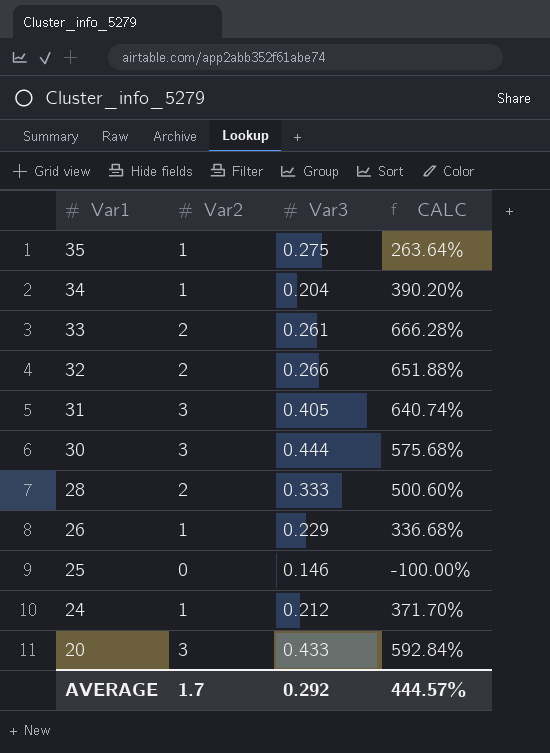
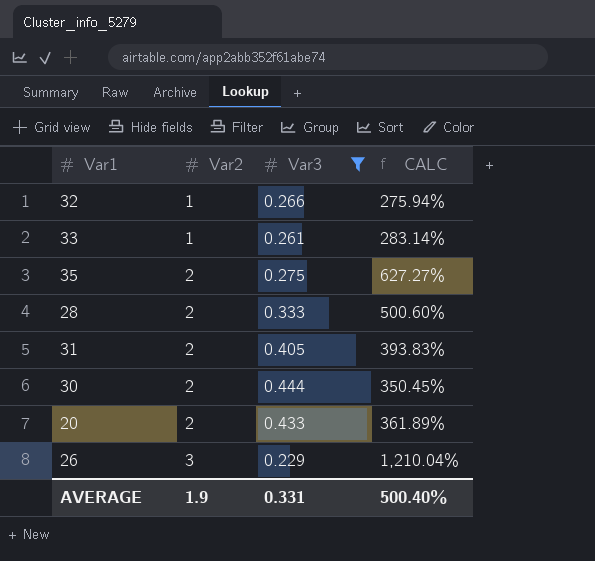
filter: none -> Var3 >= 0.229
row order: Var1 descending -> Var2 ascending
32 | Var2: 2 -> 1
32 | CALC: 651.88% -> 275.94%
33 | Var2: 2 -> 1
33 | CALC: 666.28% -> 283.14%
35 | Var2: 1 -> 2
35 | CALC: 263.64% -> 627.27%
31 | Var2: 3 -> 2
31 | CALC: 640.74% -> 393.83%
30 | Var2: 3 -> 2
30 | CALC: 575.68% -> 350.45%
20 | Var2: 3 -> 2
20 | CALC: 592.84% -> 361.89%
26 | Var2: 1 -> 3
26 | CALC: 336.68% -> 1,210.04%
AVERAGE | Var2: 1.7 -> 1.9
AVERAGE | Var3: 0.292 -> 0.331
AVERAGE | CALC: 444.57% -> 500.40%

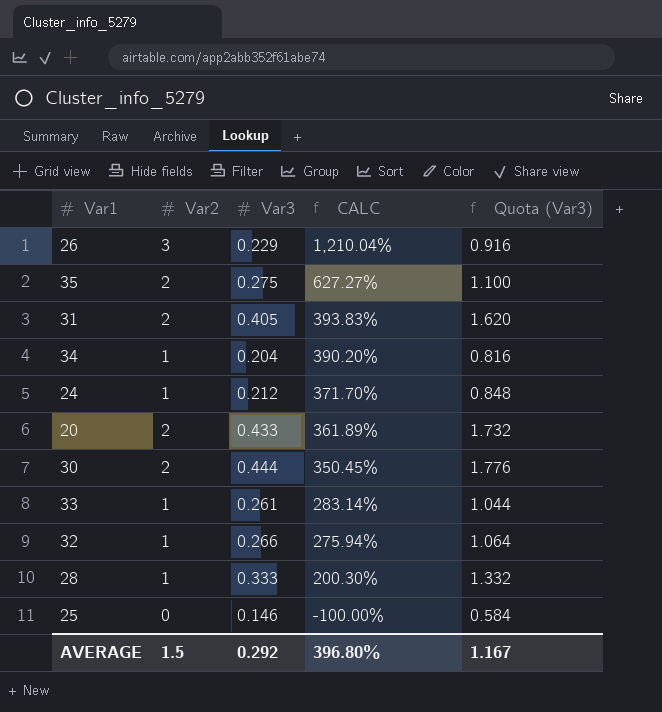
filter: Var3 >= 0.229 -> none
row order: Var2 ascending -> CALC descending
column Quota (Var3) | formula: none -> [Var3] * 4
28 | Var2: 2 -> 1
28 | CALC: 500.60% -> 200.30%
AVERAGE | Var2: 1.9 -> 1.5
AVERAGE | Var3: 0.331 -> 0.292
AVERAGE | CALC: 500.40% -> 396.80%

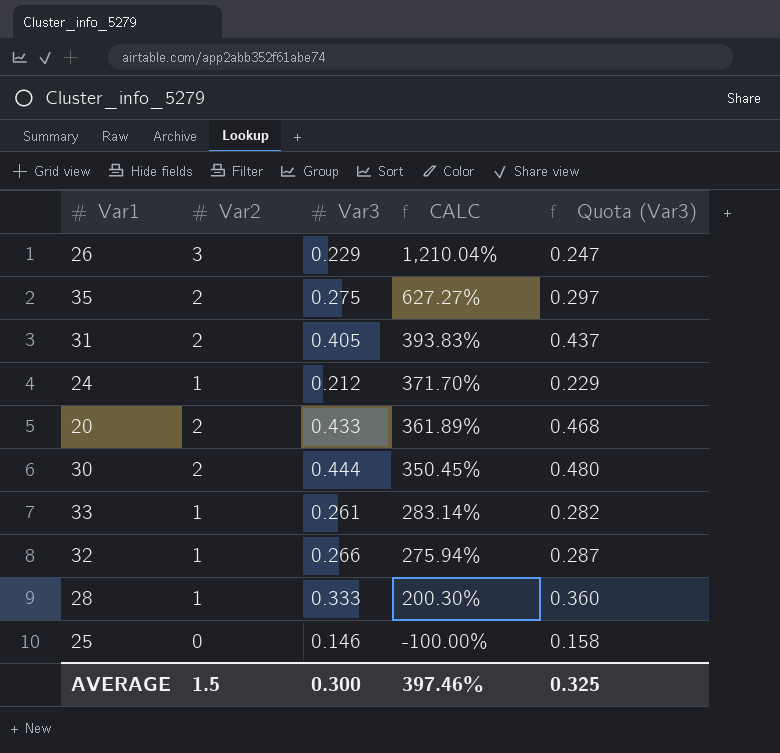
column Quota (Var3) | formula: [Var3] * 4 -> [Var3] * 1.08
row 34: 1 | 0.204 | 390.20% | 0.816 -> none
AVERAGE | Var3: 0.292 -> 0.300
AVERAGE | CALC: 396.80% -> 397.46%
AVERAGE | Quota (Var3): 1.167 -> 0.325

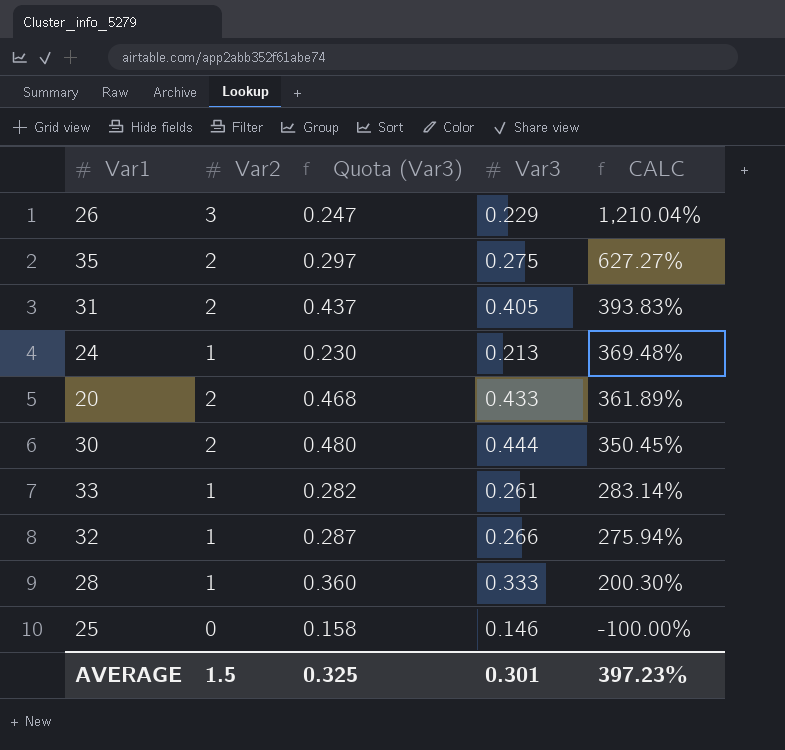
column Quota (Var3) | position: 5 -> 3
24 | Quota (Var3): 0.229 -> 0.230
24 | Var3: 0.212 -> 0.213
24 | CALC: 371.70% -> 369.48%
AVERAGE | Var3: 0.300 -> 0.301
AVERAGE | CALC: 397.46% -> 397.23%

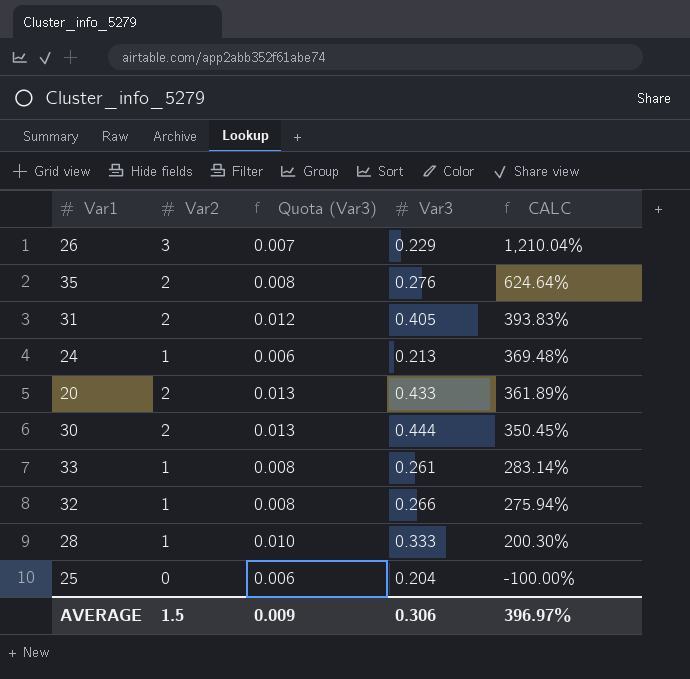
column Quota (Var3) | formula: [Var3] * 1.08 -> [Var3] * 0.03
35 | Var3: 0.275 -> 0.276
35 | CALC: 627.27% -> 624.64%
25 | Var3: 0.146 -> 0.204
AVERAGE | Quota (Var3): 0.325 -> 0.009
AVERAGE | Var3: 0.301 -> 0.306
AVERAGE | CALC: 397.23% -> 396.97%

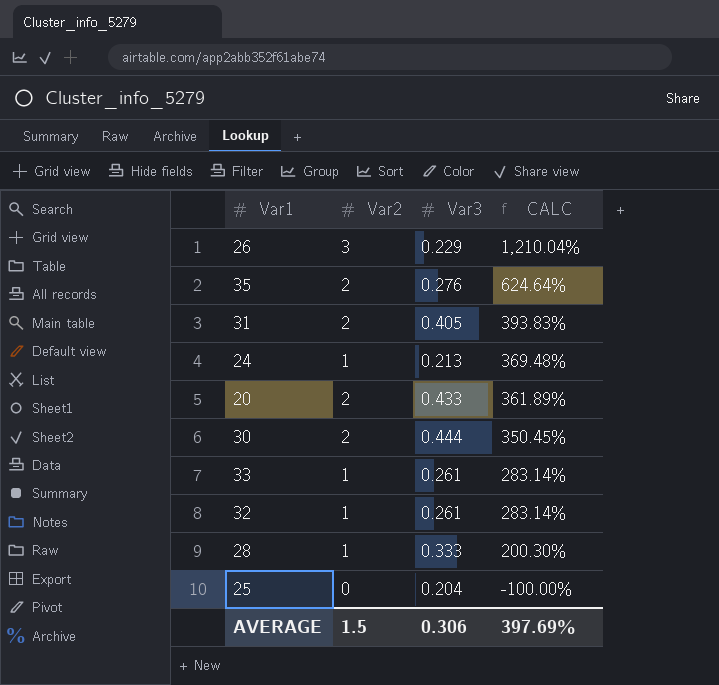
column Quota (Var3) | formula: [Var3] * 0.03 -> none
32 | Var3: 0.266 -> 0.261
32 | CALC: 275.94% -> 283.14%
AVERAGE | CALC: 396.97% -> 397.69%

